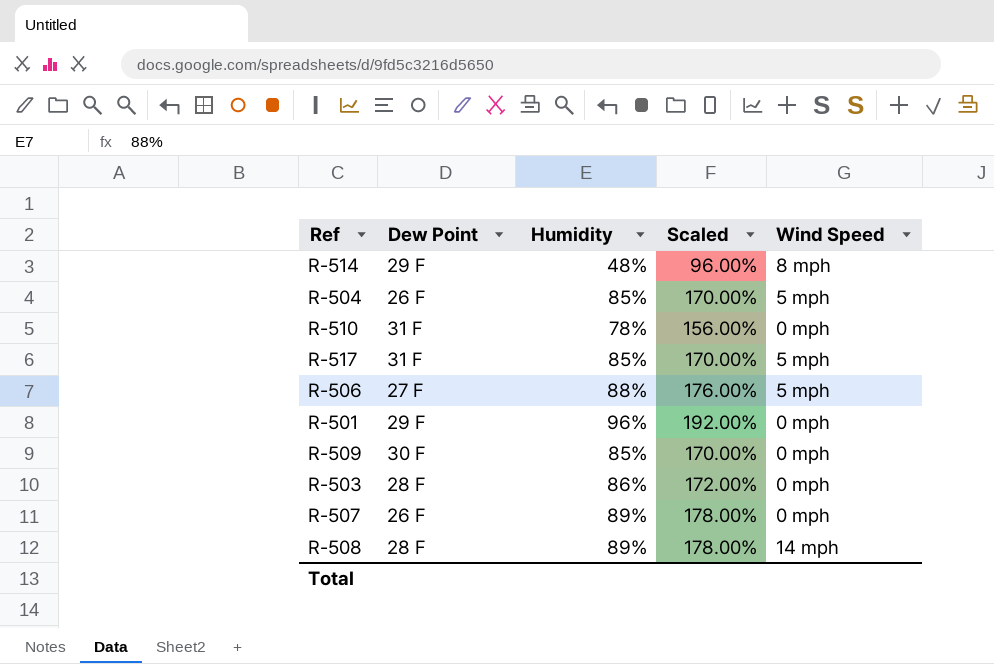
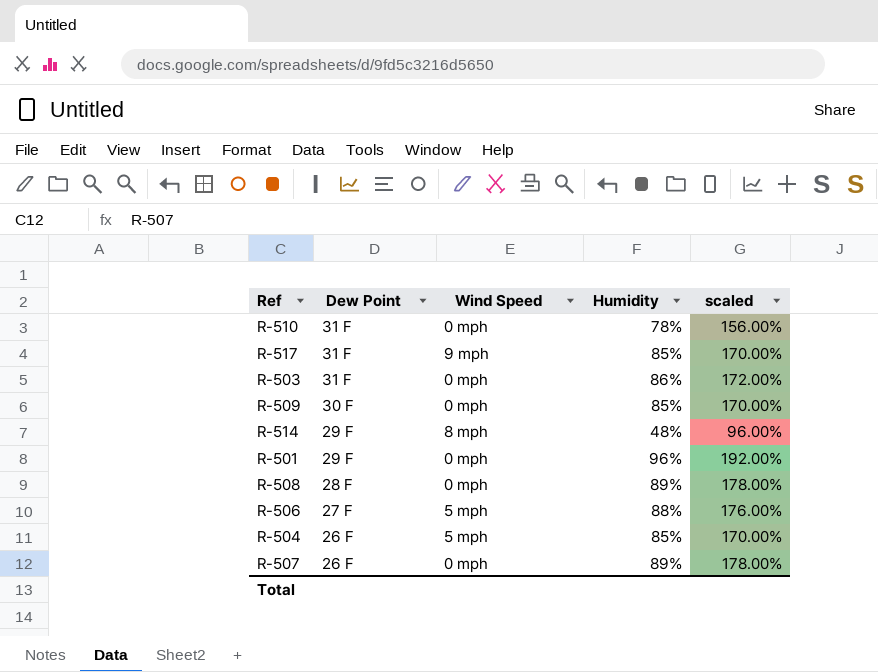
row order: none -> Dew Point descending
column Wind Speed | position: 5 -> 3
column name: Scaled -> scaled
R-517 | Wind Speed: 5 mph -> 9 mph
R-503 | Dew Point: 28 F -> 31 F
R-508 | Wind Speed: 14 mph -> 0 mph

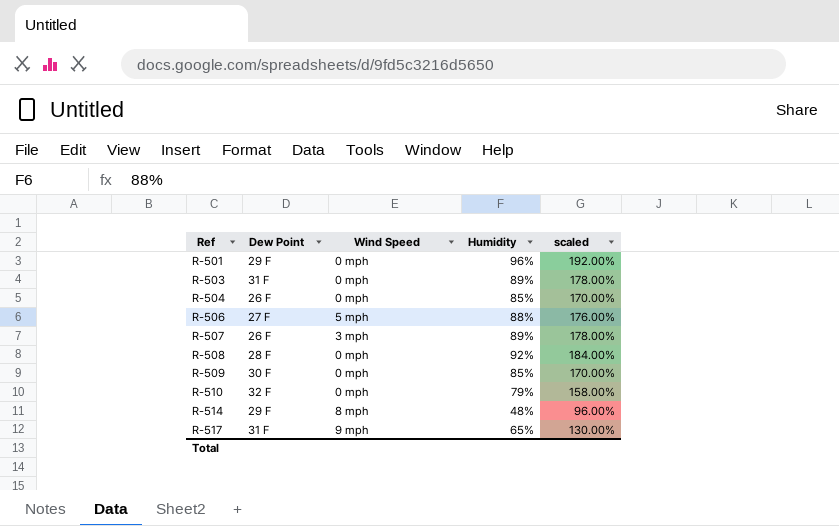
row order: Dew Point descending -> Ref ascending
R-503 | Humidity: 86% -> 89%
R-503 | scaled: 172.00% -> 178.00%
R-504 | Wind Speed: 5 mph -> 0 mph
R-507 | Wind Speed: 0 mph -> 3 mph
R-508 | Humidity: 89% -> 92%
R-508 | scaled: 178.00% -> 184.00%
R-510 | Dew Point: 31 F -> 32 F
R-510 | Humidity: 78% -> 79%
R-510 | scaled: 156.00% -> 158.00%
R-517 | Humidity: 85% -> 65%
R-517 | scaled: 170.00% -> 130.00%

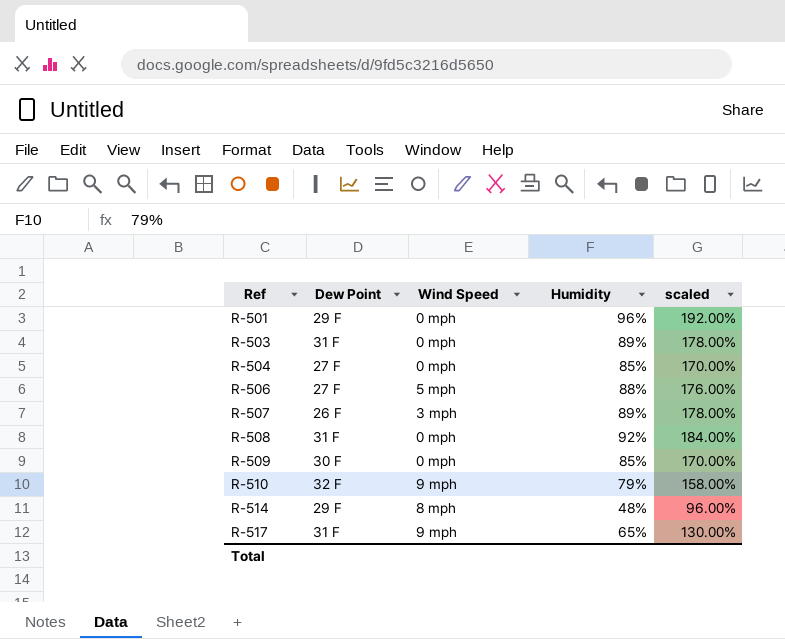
R-504 | Dew Point: 26 F -> 27 F
R-508 | Dew Point: 28 F -> 31 F
R-510 | Wind Speed: 0 mph -> 9 mph

